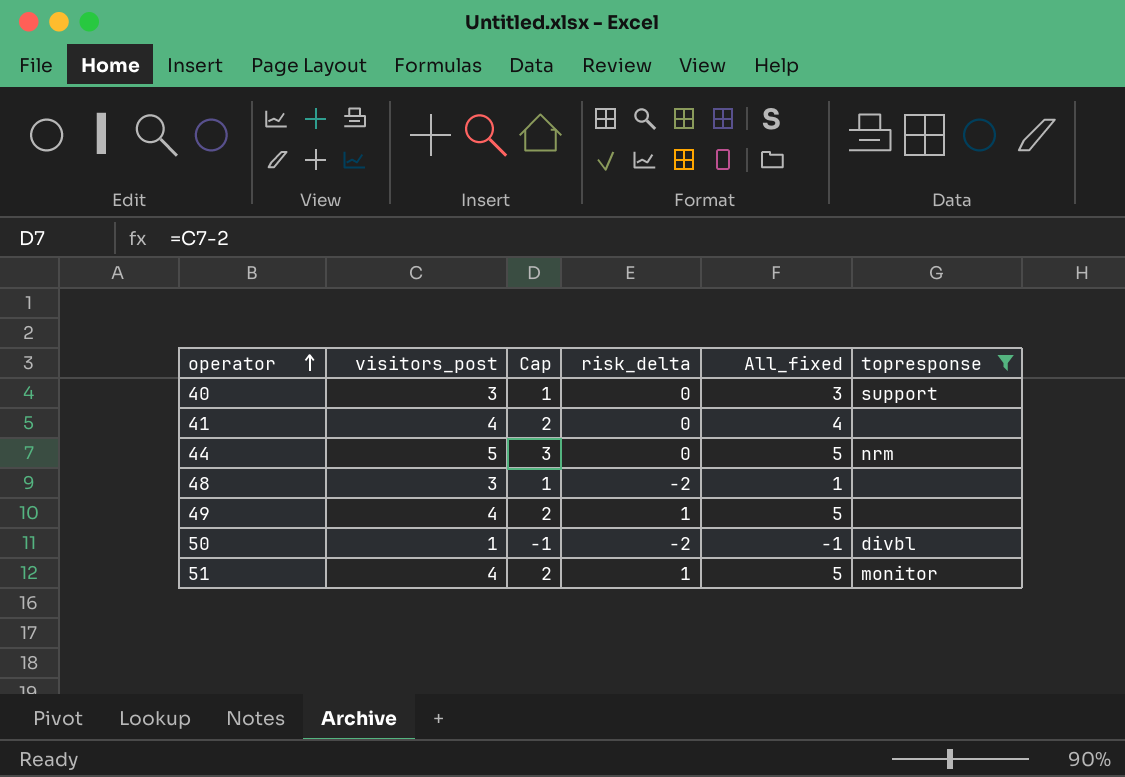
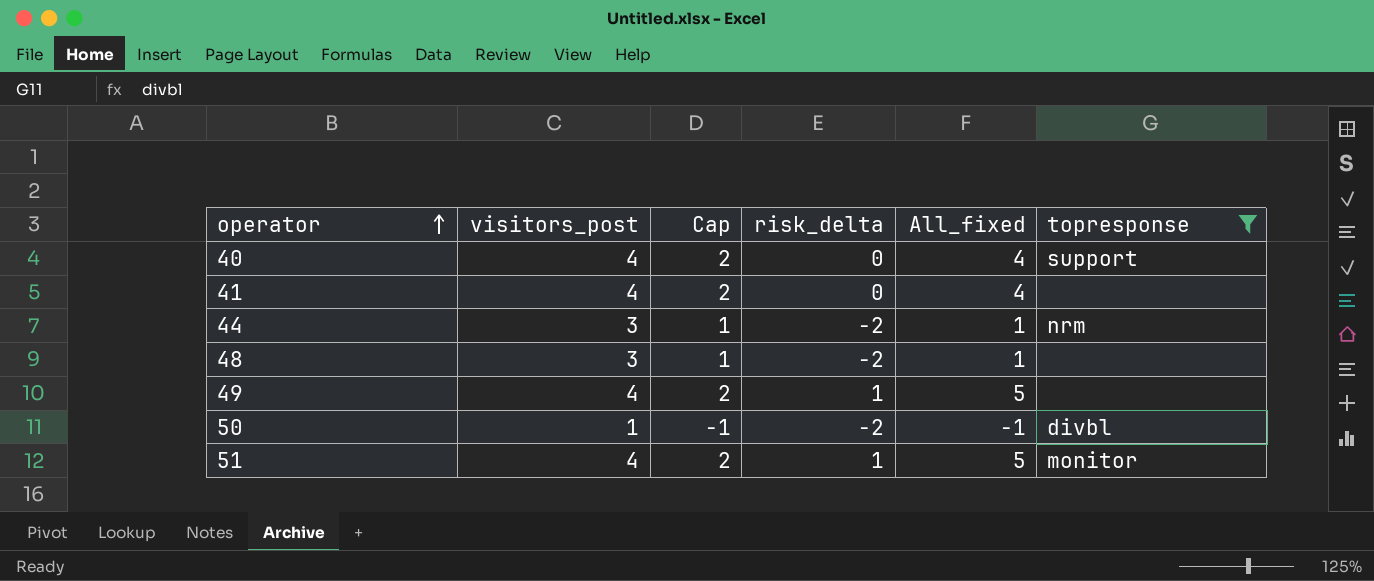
40 | visitors_post: 3 -> 4
40 | Cap: 1 -> 2
40 | All_fixed: 3 -> 4
44 | visitors_post: 5 -> 3
44 | Cap: 3 -> 1
44 | risk_delta: 0 -> -2
44 | All_fixed: 5 -> 1

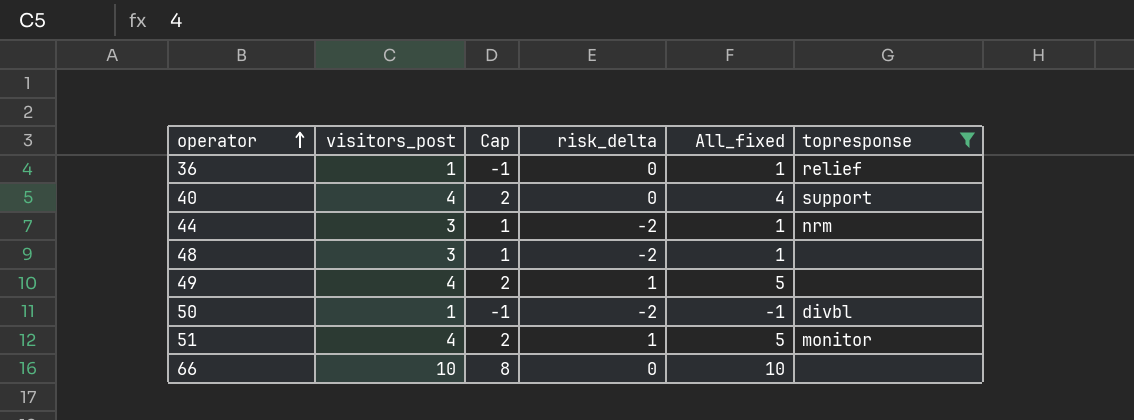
row 41: 4 | 2 | 0 | 4 | none -> none
row 36: none -> 1 | -1 | 0 | 1 | relief
row 66: none -> 10 | 8 | 0 | 10 | none

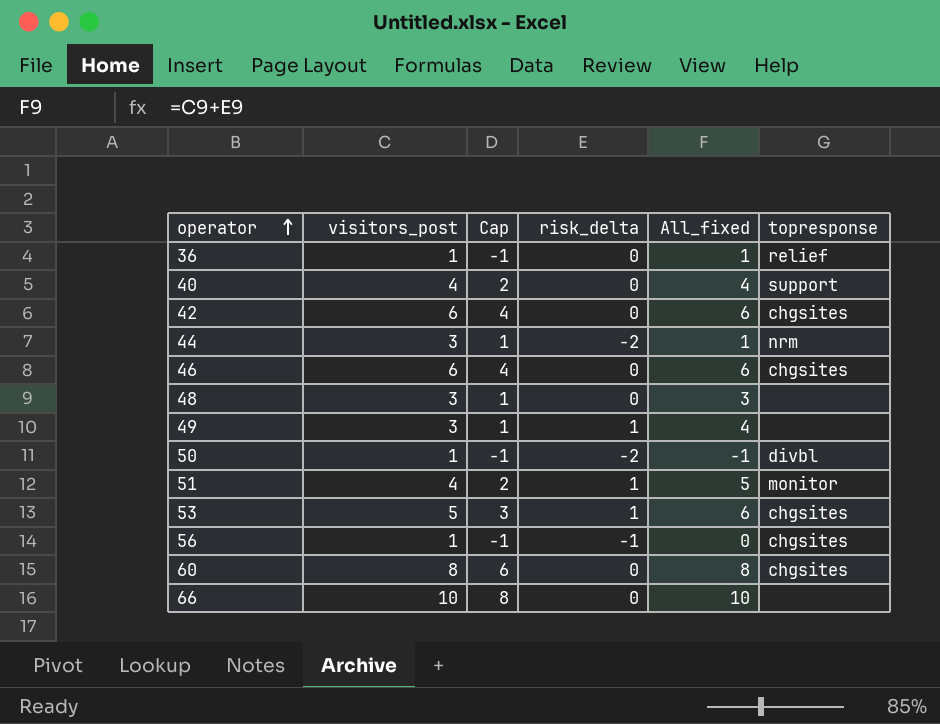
filter: topresponse != chgsites -> none
48 | risk_delta: -2 -> 0
48 | All_fixed: 1 -> 3
49 | visitors_post: 4 -> 3
49 | Cap: 2 -> 1
49 | All_fixed: 5 -> 4

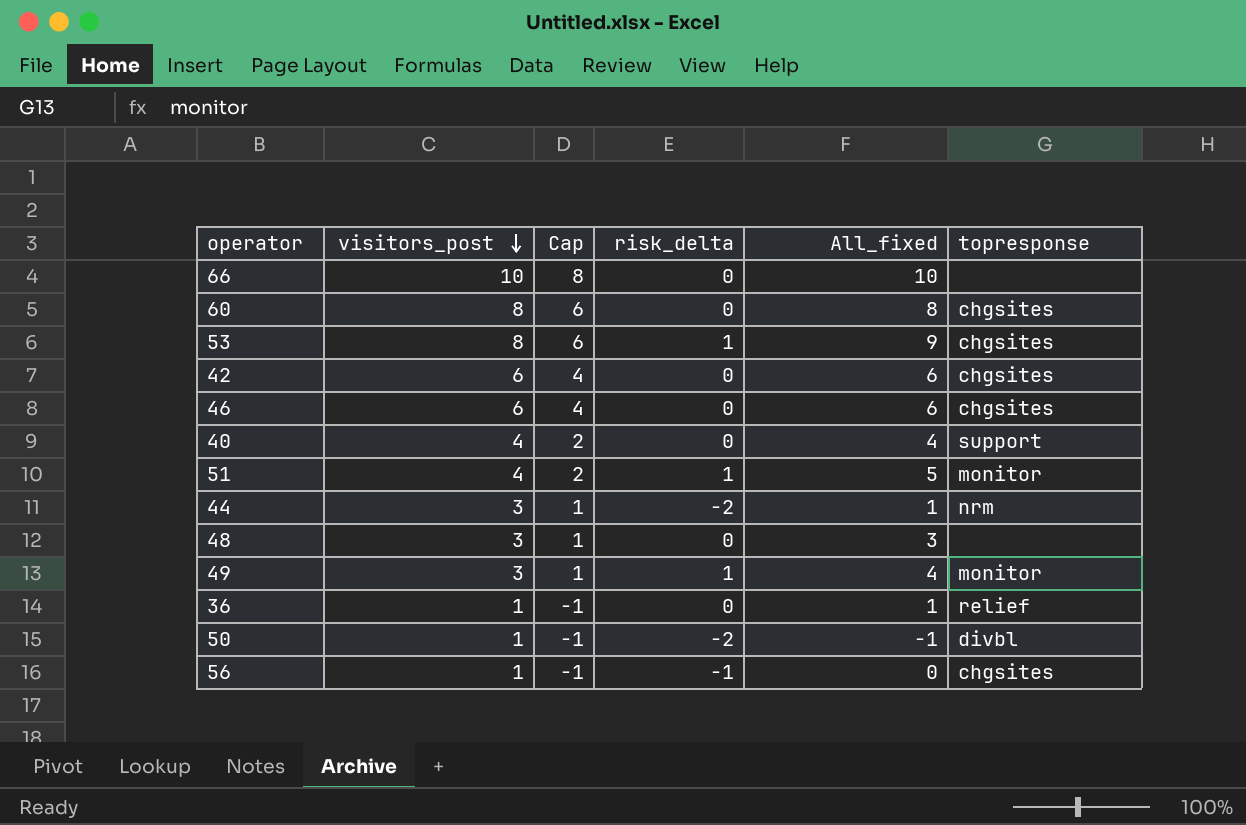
row order: operator ascending -> visitors_post descending
53 | visitors_post: 5 -> 8
53 | Cap: 3 -> 6
53 | All_fixed: 6 -> 9
49 | topresponse: none -> monitor

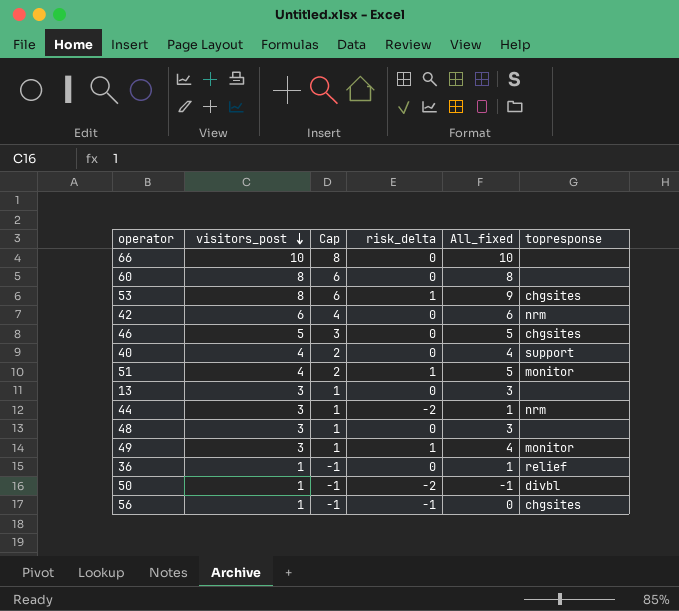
60 | topresponse: chgsites -> none
42 | topresponse: chgsites -> nrm
46 | visitors_post: 6 -> 5
46 | Cap: 4 -> 3
46 | All_fixed: 6 -> 5
row 13: none -> 3 | 1 | 0 | 3 | none

